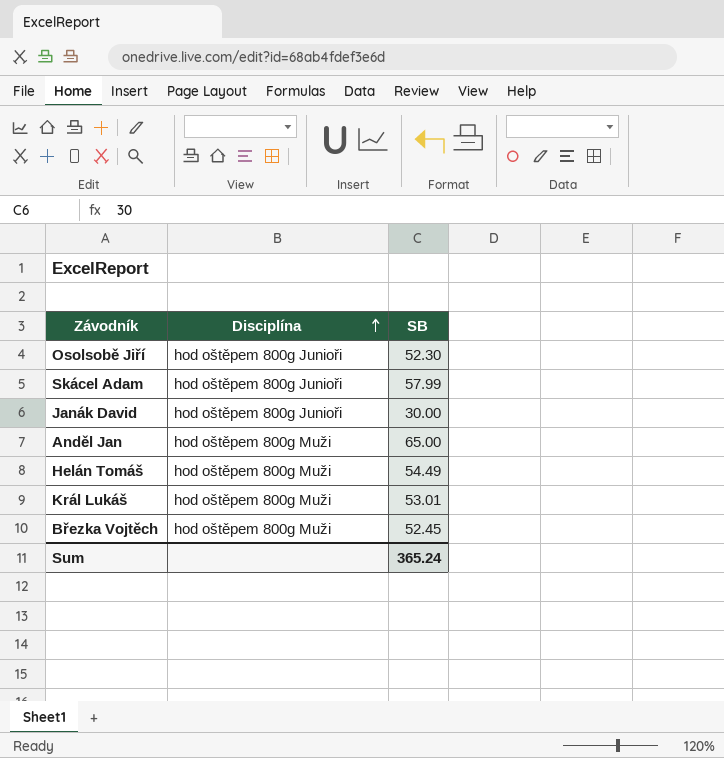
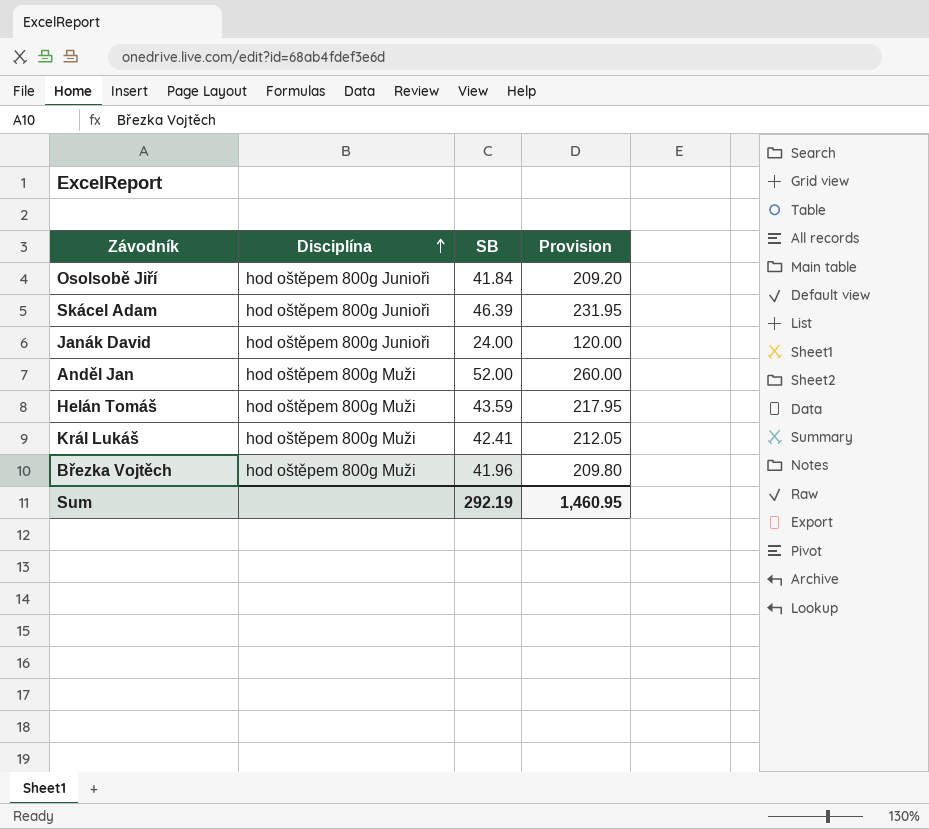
column Provision | formula: none -> [SB] * 5
Osolsobě Jiří | SB: 52.30 -> 41.84
Skácel Adam | SB: 57.99 -> 46.39
Janák David | SB: 30.00 -> 24.00
Anděl Jan | SB: 65.00 -> 52.00
Helán Tomáš | SB: 54.49 -> 43.59
Král Lukáš | SB: 53.01 -> 42.41
Březka Vojtěch | SB: 52.45 -> 41.96
Sum | SB: 365.24 -> 292.19

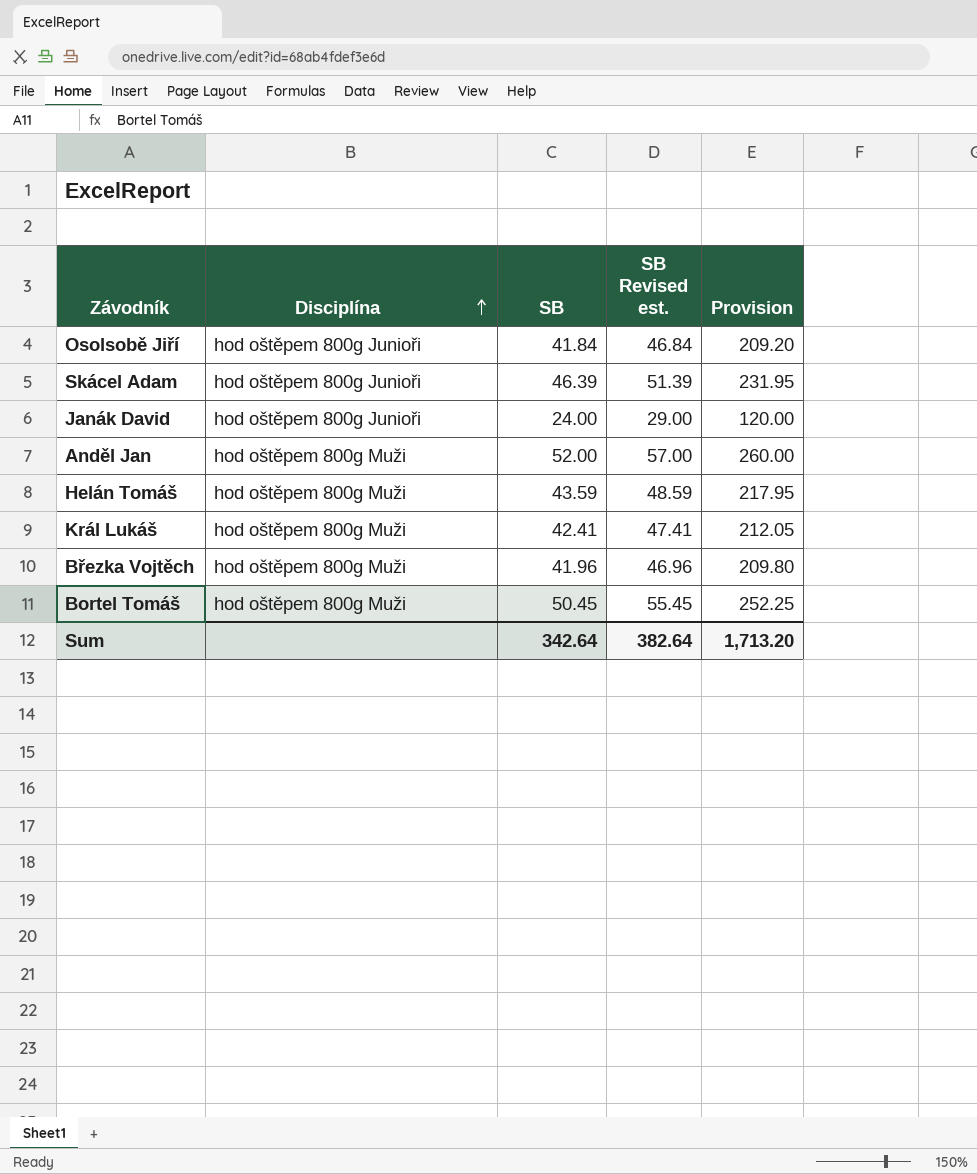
column SB Revised est. | formula: none -> [SB] + 5
row Bortel Tomáš: none -> hod oštěpem 800g Muži | 50.45 | 55.45 | 252.25
Sum | SB: 292.19 -> 342.64
Sum | Provision: 1,460.95 -> 1,713.20

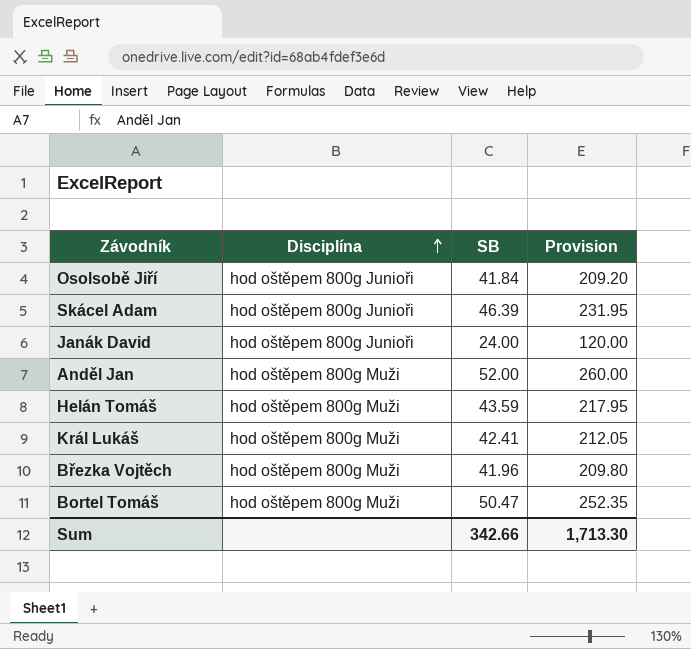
column SB Revised est. | formula: [SB] + 5 -> none
Bortel Tomáš | SB: 50.45 -> 50.47
Bortel Tomáš | Provision: 252.25 -> 252.35
Sum | SB: 342.64 -> 342.66
Sum | Provision: 1,713.20 -> 1,713.30

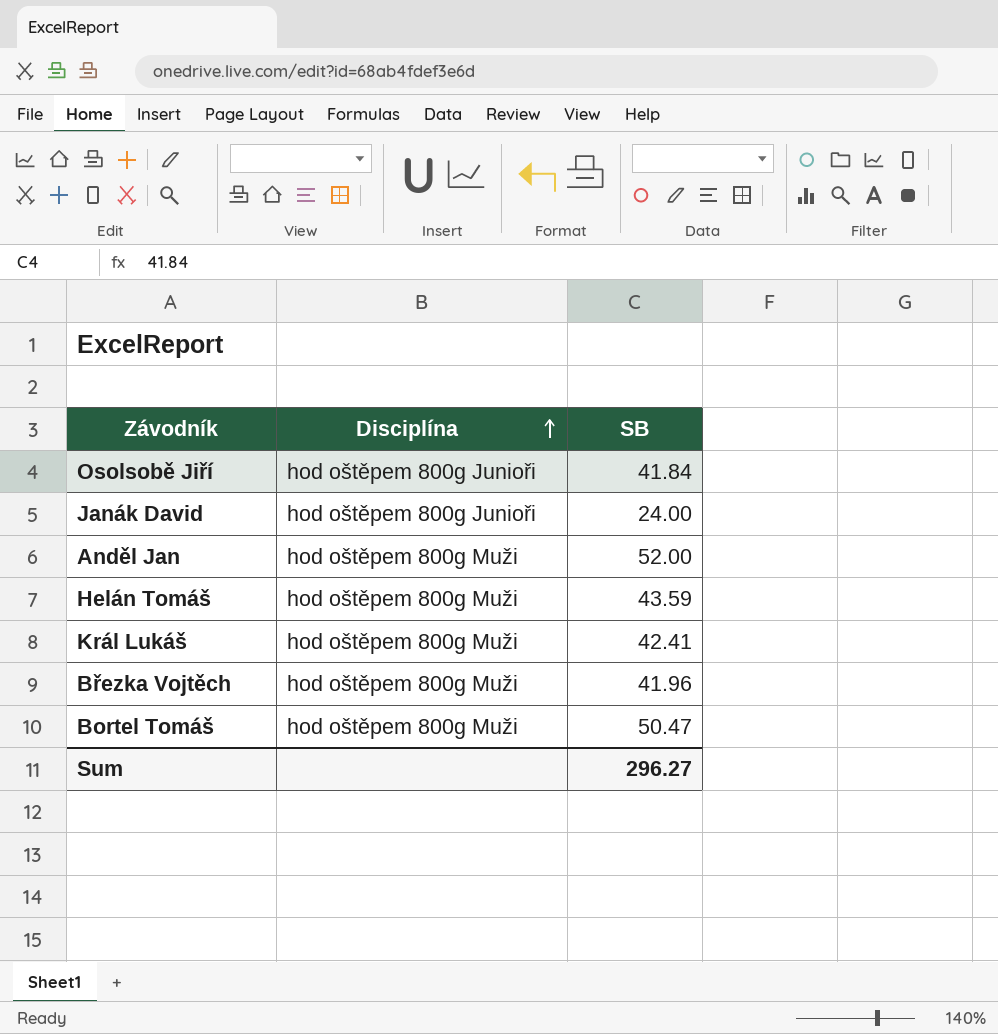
column Provision | formula: [SB] * 5 -> none
row Skácel Adam: hod oštěpem 800g Junioři | 46.39 | 231.95 -> none
Sum | SB: 342.66 -> 296.27

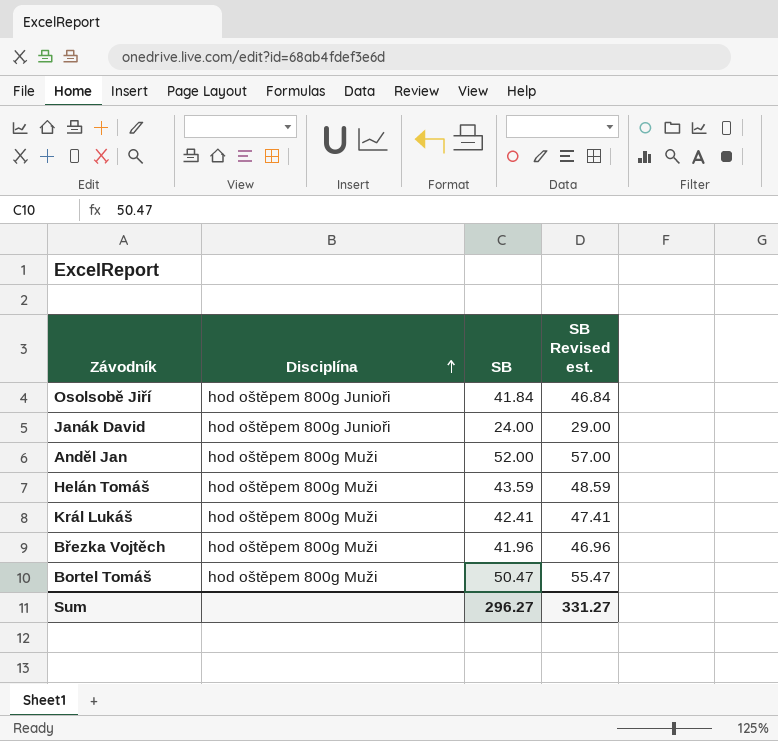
column SB Revised est. | formula: none -> [SB] + 5

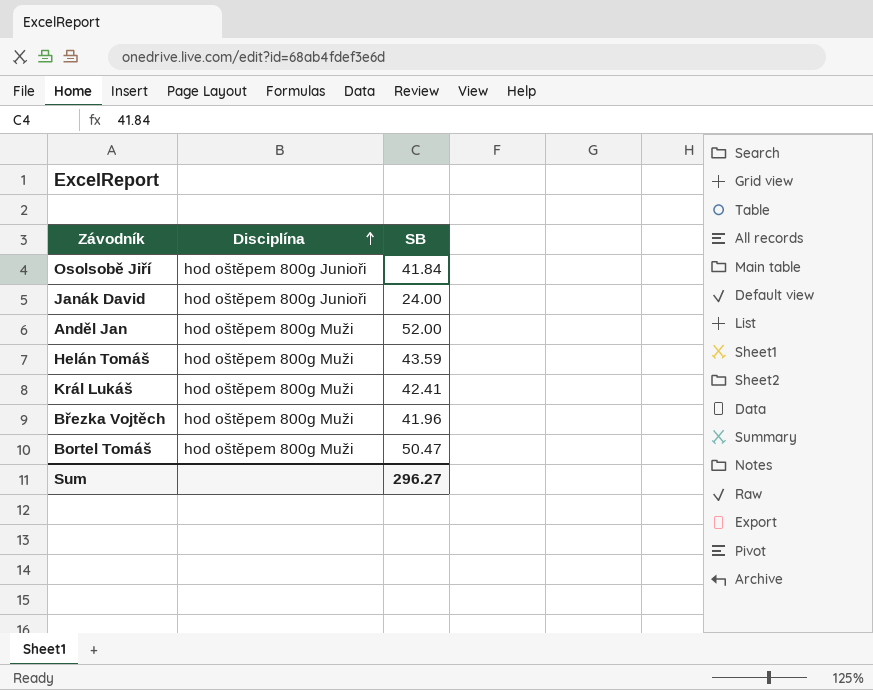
column SB Revised est. | formula: [SB] + 5 -> none

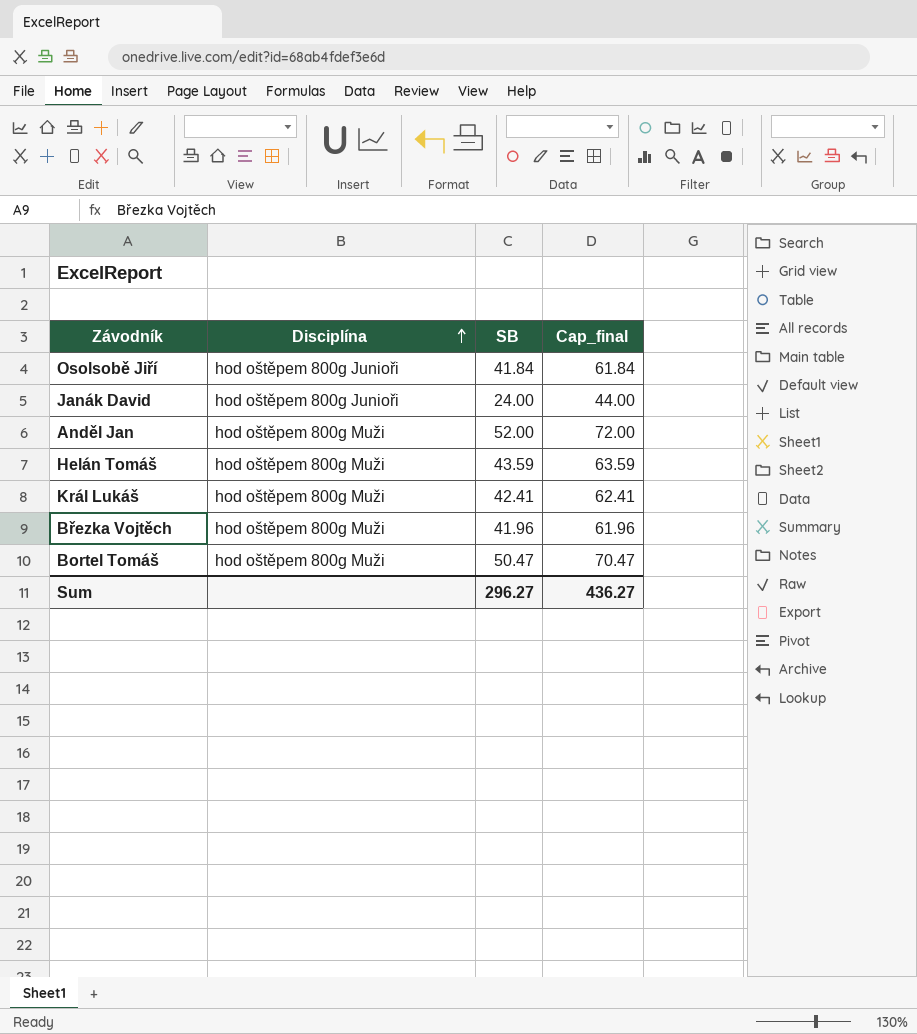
column Cap_final | formula: none -> [SB] + 20

